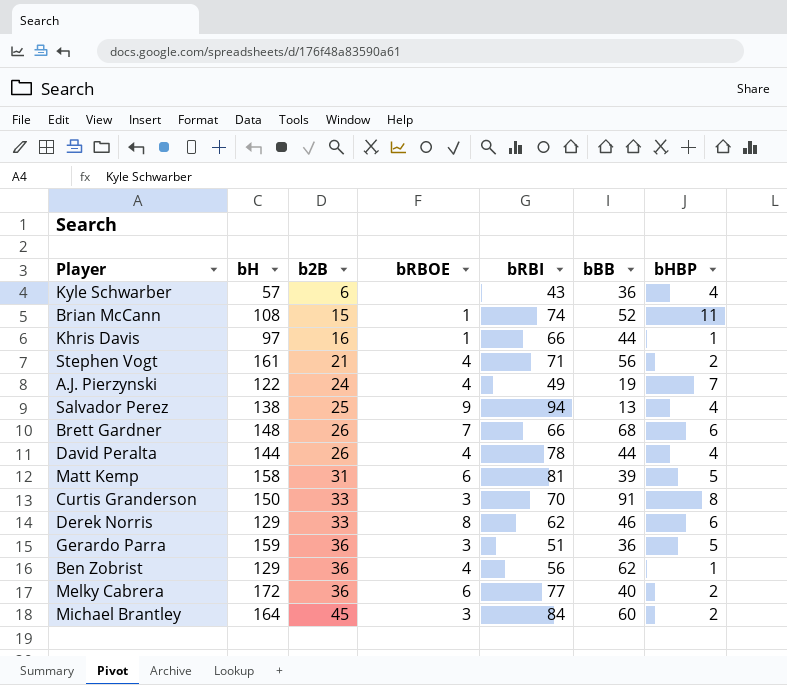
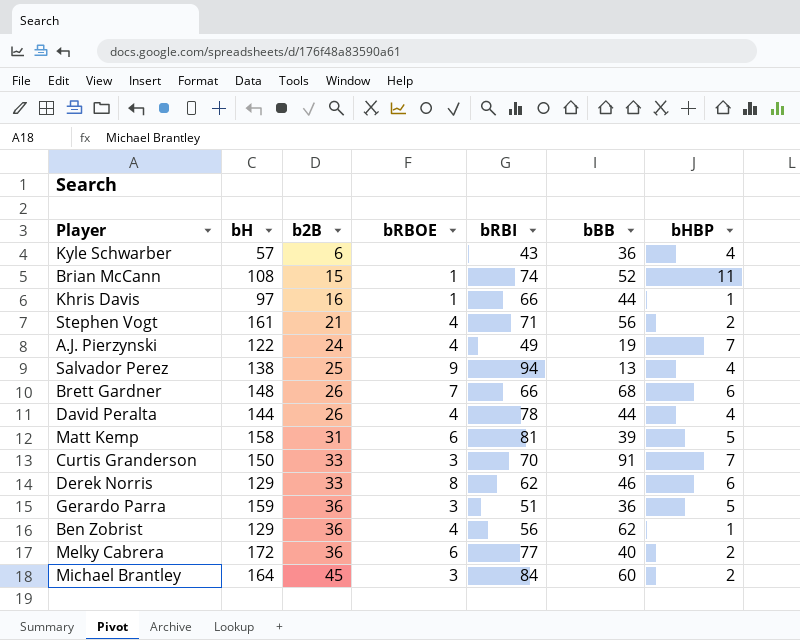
Curtis Granderson | bHBP: 8 -> 7

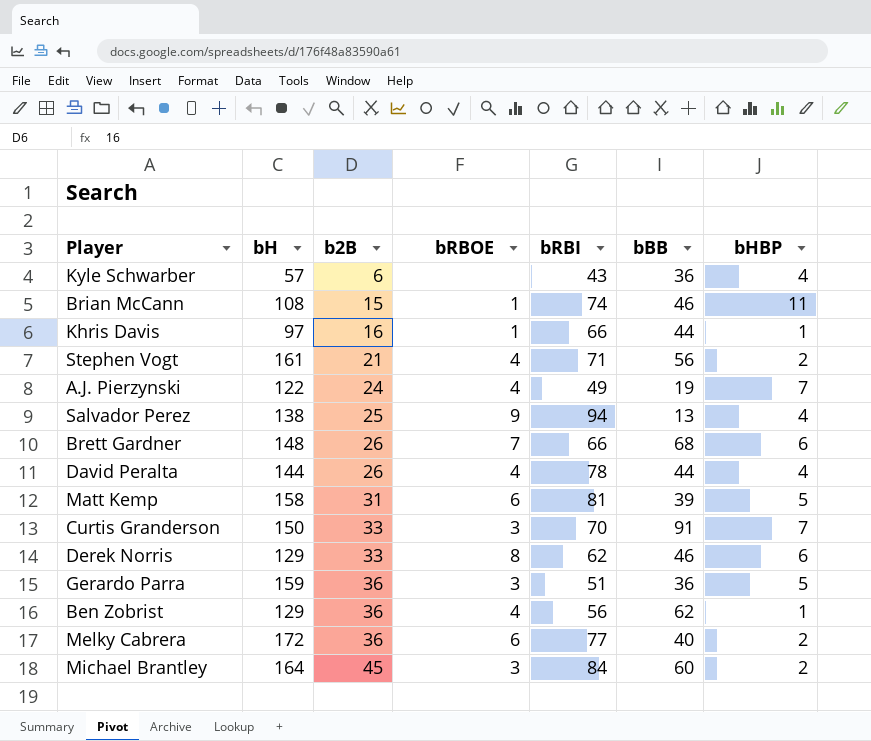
Brian McCann | bBB: 52 -> 46

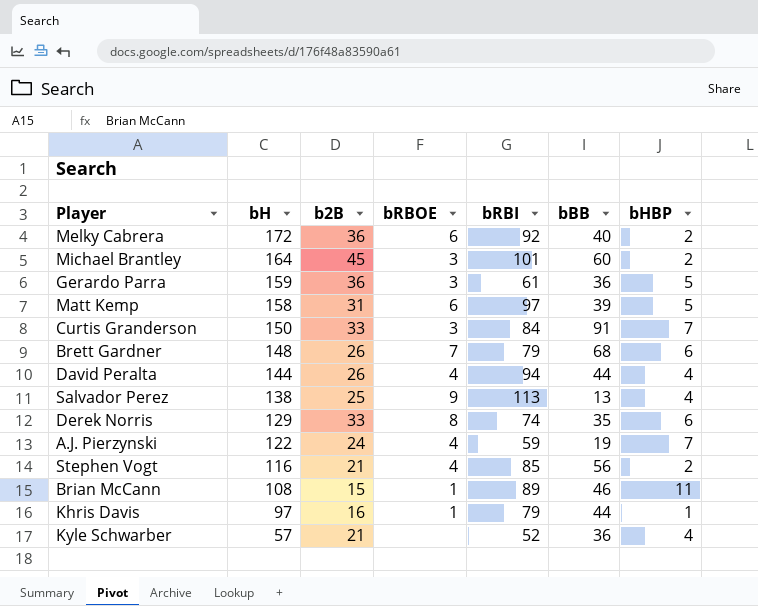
row order: b2B ascending -> bH descending
row Ben Zobrist: 129 | 36 | 4 | 56 | 62 | 1 -> none
Melky Cabrera | bRBI: 77 -> 92
Michael Brantley | bRBI: 84 -> 101
Gerardo Parra | bRBI: 51 -> 61
Matt Kemp | bRBI: 81 -> 97
Curtis Granderson | bRBI: 70 -> 84
Brett Gardner | bRBI: 66 -> 79
David Peralta | bRBI: 78 -> 94
Salvador Perez | bRBI: 94 -> 113
Derek Norris | bRBI: 62 -> 74
Derek Norris | bBB: 46 -> 35
A.J. Pierzynski | bRBI: 49 -> 59
Stephen Vogt | bH: 161 -> 116
Stephen Vogt | bRBI: 71 -> 85
Brian McCann | bRBI: 74 -> 89
Khris Davis | bRBI: 66 -> 79
Kyle Schwarber | b2B: 6 -> 21
Kyle Schwarber | bRBI: 43 -> 52

